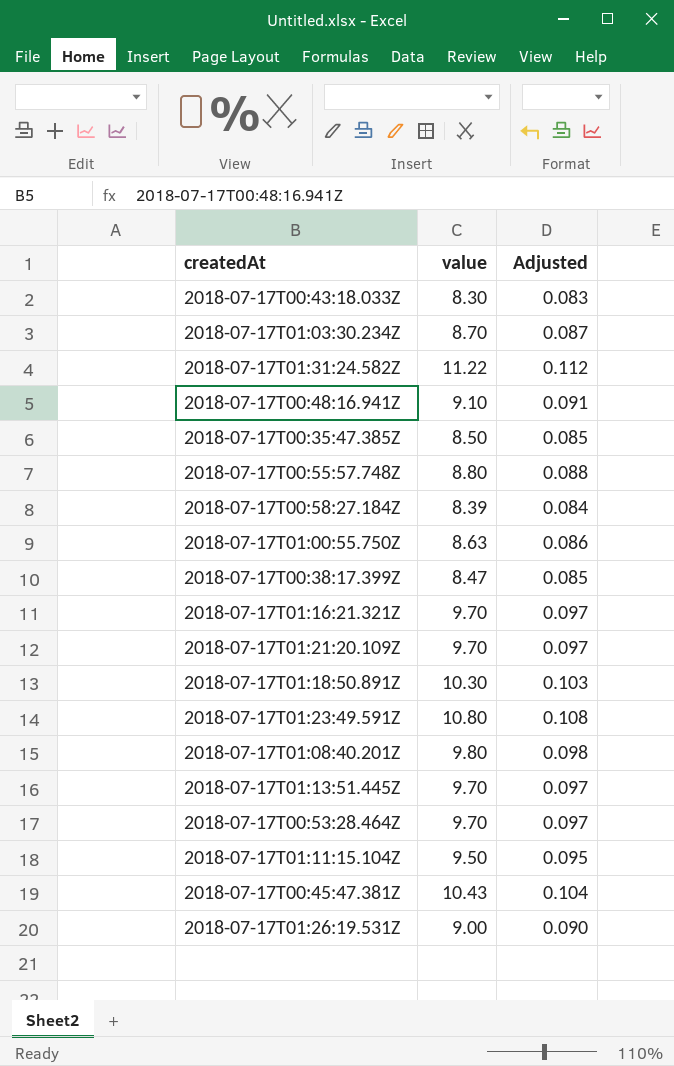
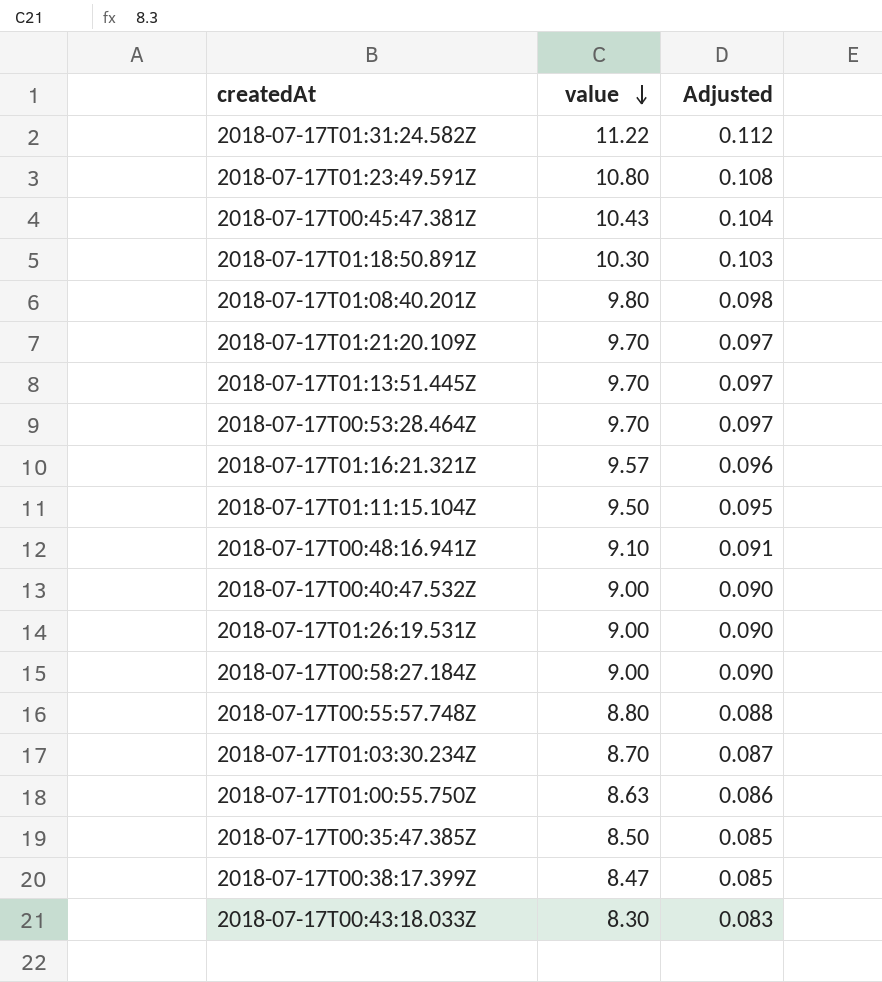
row order: none -> value descending
2018-07-17T01:16:21.321Z | value: 9.70 -> 9.57
2018-07-17T01:16:21.321Z | Adjusted: 0.097 -> 0.096
row 2018-07-17T00:40:47.532Z: none -> 9.00 | 0.090
2018-07-17T00:58:27.184Z | value: 8.39 -> 9.00
2018-07-17T00:58:27.184Z | Adjusted: 0.084 -> 0.090

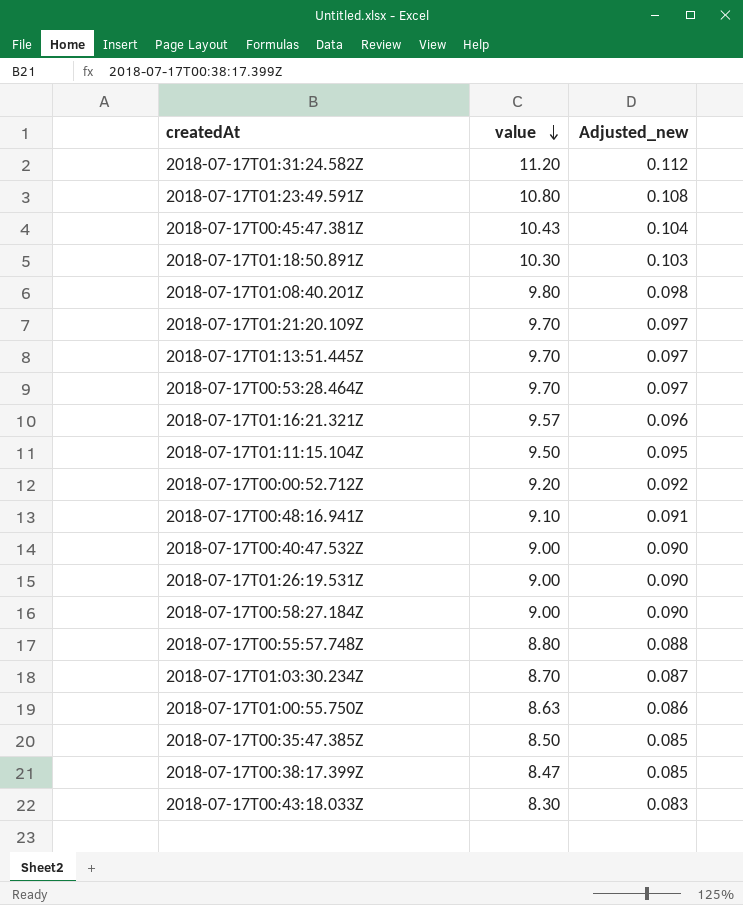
column name: Adjusted -> Adjusted_new
2018-07-17T01:31:24.582Z | value: 11.22 -> 11.20
row 2018-07-17T00:00:52.712Z: none -> 9.20 | 0.092

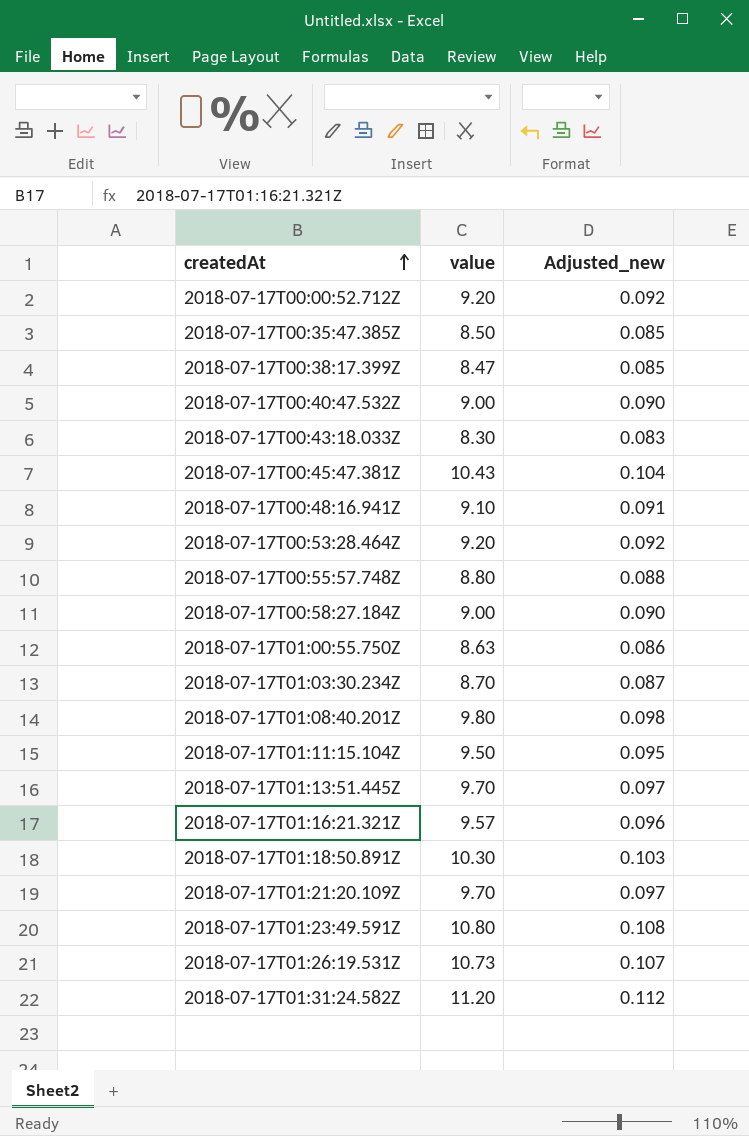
row order: value descending -> createdAt ascending
2018-07-17T00:53:28.464Z | value: 9.70 -> 9.20
2018-07-17T00:53:28.464Z | Adjusted_new: 0.097 -> 0.092
2018-07-17T01:26:19.531Z | value: 9.00 -> 10.73
2018-07-17T01:26:19.531Z | Adjusted_new: 0.090 -> 0.107

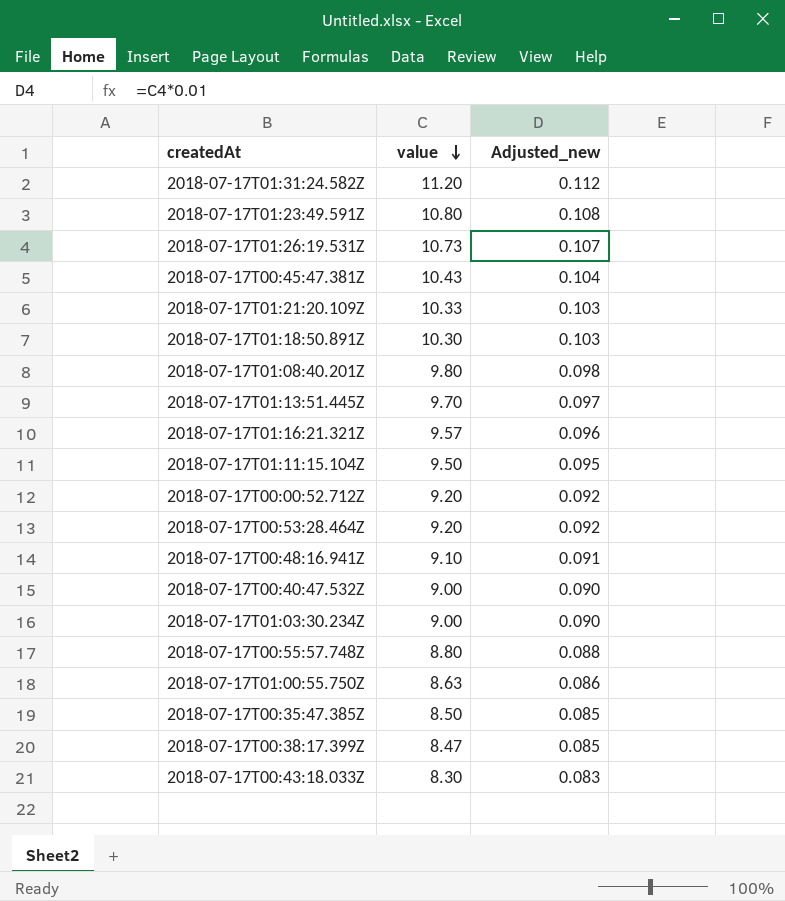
row order: createdAt ascending -> value descending
row 2018-07-17T00:58:27.184Z: 9.00 | 0.090 -> none
2018-07-17T01:21:20.109Z | value: 9.70 -> 10.33
2018-07-17T01:21:20.109Z | Adjusted_new: 0.097 -> 0.103
2018-07-17T01:03:30.234Z | value: 8.70 -> 9.00
2018-07-17T01:03:30.234Z | Adjusted_new: 0.087 -> 0.090

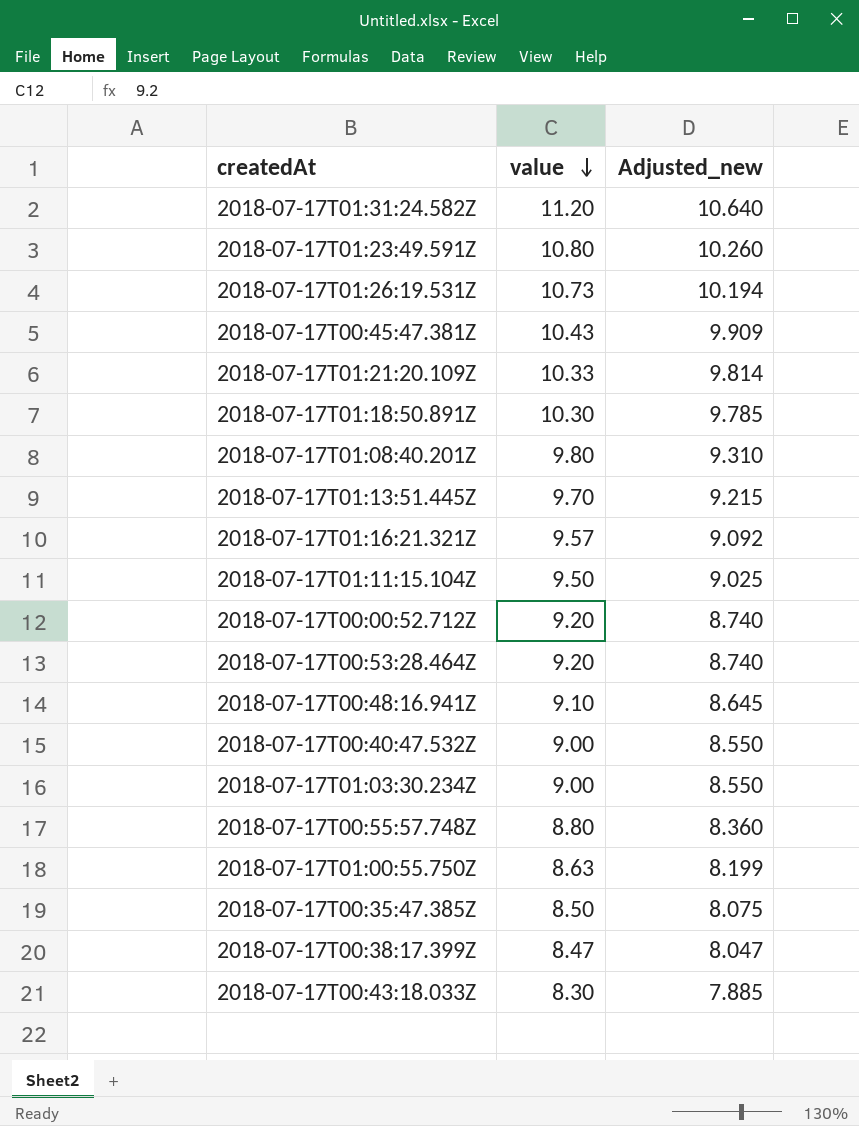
column Adjusted_new | formula: [value] * 0.01 -> [value] * 0.95

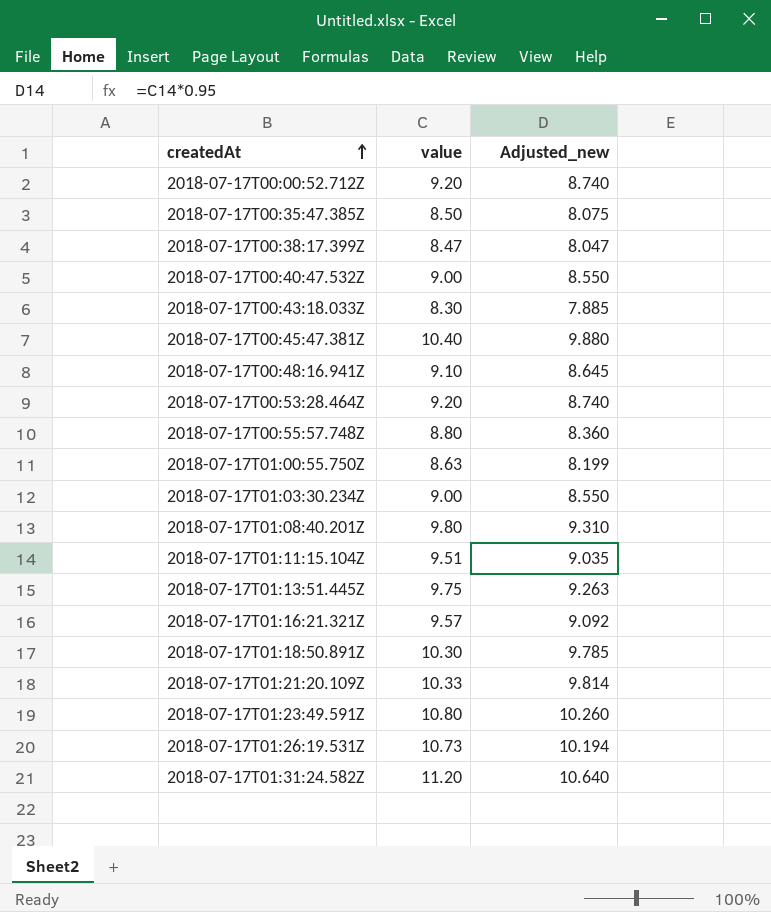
row order: value descending -> createdAt ascending
2018-07-17T00:45:47.381Z | value: 10.43 -> 10.40
2018-07-17T00:45:47.381Z | Adjusted_new: 9.909 -> 9.880
2018-07-17T01:11:15.104Z | value: 9.50 -> 9.51
2018-07-17T01:11:15.104Z | Adjusted_new: 9.025 -> 9.035
2018-07-17T01:13:51.445Z | value: 9.70 -> 9.75
2018-07-17T01:13:51.445Z | Adjusted_new: 9.215 -> 9.263

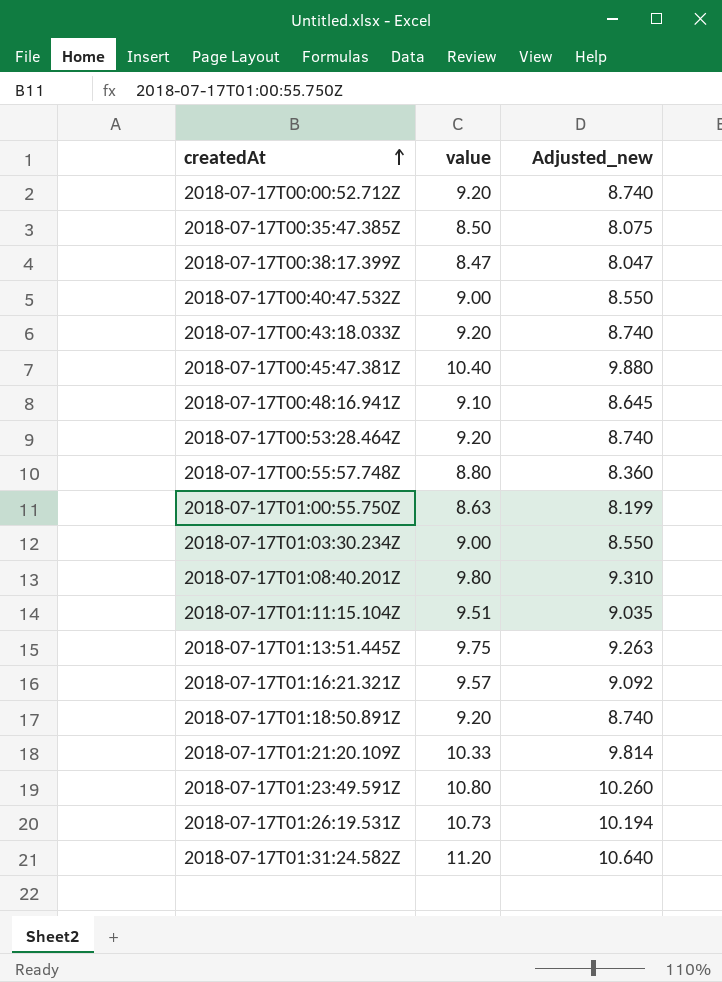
2018-07-17T00:43:18.033Z | value: 8.30 -> 9.20
2018-07-17T00:43:18.033Z | Adjusted_new: 7.885 -> 8.740
2018-07-17T01:18:50.891Z | value: 10.30 -> 9.20
2018-07-17T01:18:50.891Z | Adjusted_new: 9.785 -> 8.740

